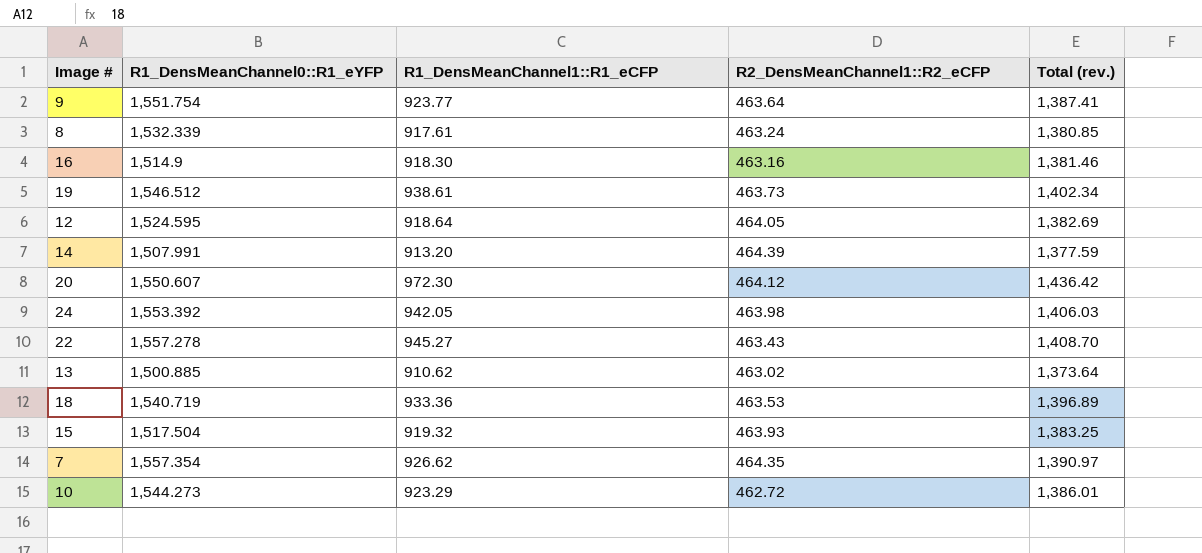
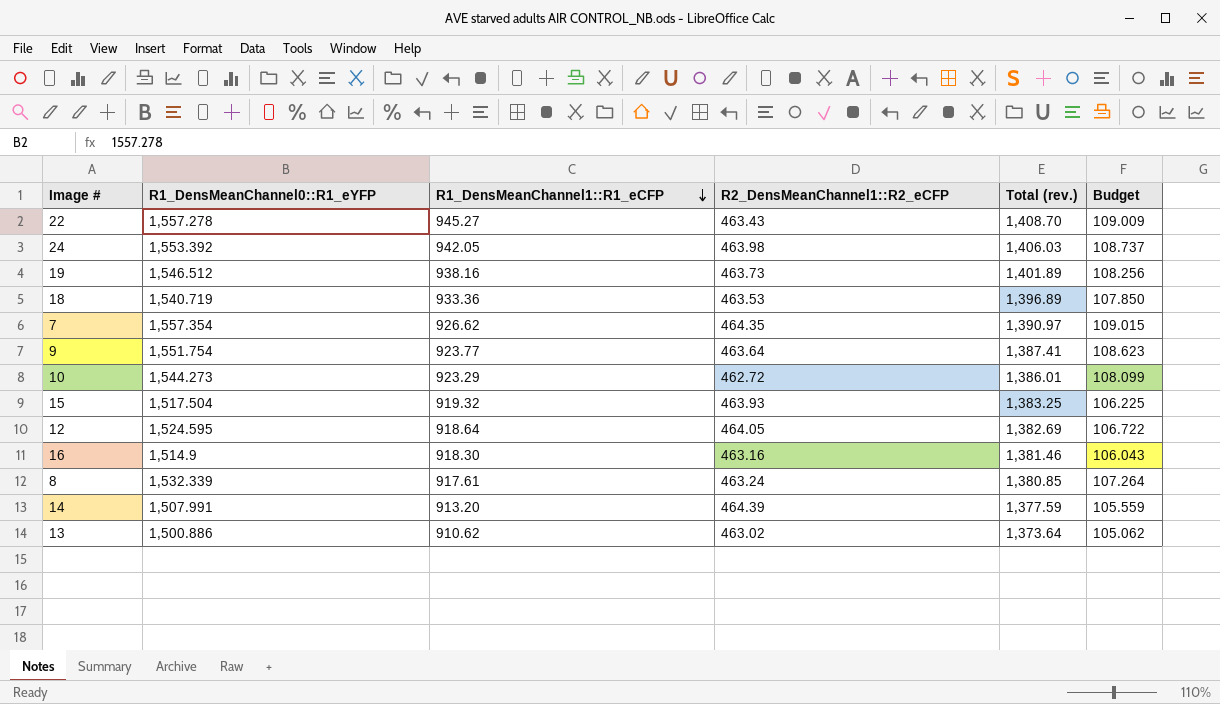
row order: none -> R1_DensMeanChannel1::R1_eCFP descending
column Budget | formula: none -> [R1_DensMeanChannel0::R1_eYFP] * 0.07
row 20: 1,550.607 | 972.30 | 464.12 | 1,436.42 -> none
19 | R1_DensMeanChannel1::R1_eCFP: 938.61 -> 938.16
19 | Total (rev.): 1,402.34 -> 1,401.89
13 | R1_DensMeanChannel0::R1_eYFP: 1,500.885 -> 1,500.886

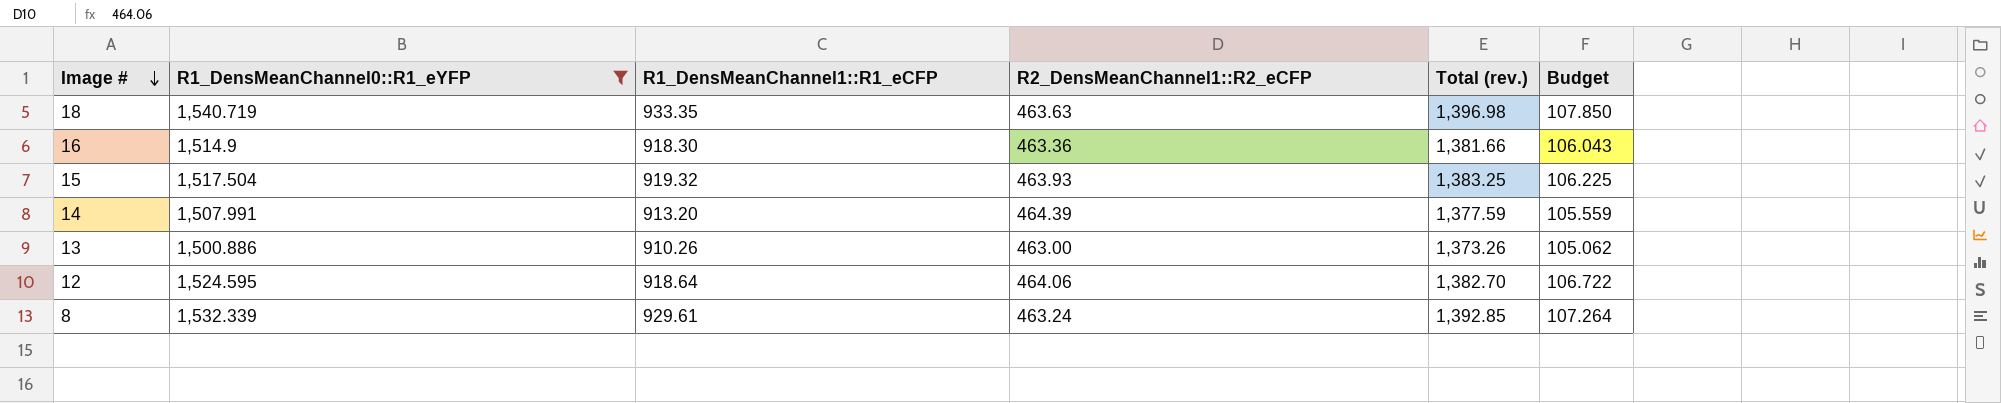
filter: none -> R1_DensMeanChannel0::R1_eYFP <= 1,540.719
row order: R1_DensMeanChannel1::R1_eCFP descending -> Image # descending
18 | R1_DensMeanChannel1::R1_eCFP: 933.36 -> 933.35
18 | R2_DensMeanChannel1::R2_eCFP: 463.53 -> 463.63
18 | Total (rev.): 1,396.89 -> 1,396.98
16 | R2_DensMeanChannel1::R2_eCFP: 463.16 -> 463.36
16 | Total (rev.): 1,381.46 -> 1,381.66
13 | R1_DensMeanChannel1::R1_eCFP: 910.62 -> 910.26
13 | R2_DensMeanChannel1::R2_eCFP: 463.02 -> 463.00
13 | Total (rev.): 1,373.64 -> 1,373.26
12 | R2_DensMeanChannel1::R2_eCFP: 464.05 -> 464.06
12 | Total (rev.): 1,382.69 -> 1,382.70
8 | R1_DensMeanChannel1::R1_eCFP: 917.61 -> 929.61
8 | Total (rev.): 1,380.85 -> 1,392.85

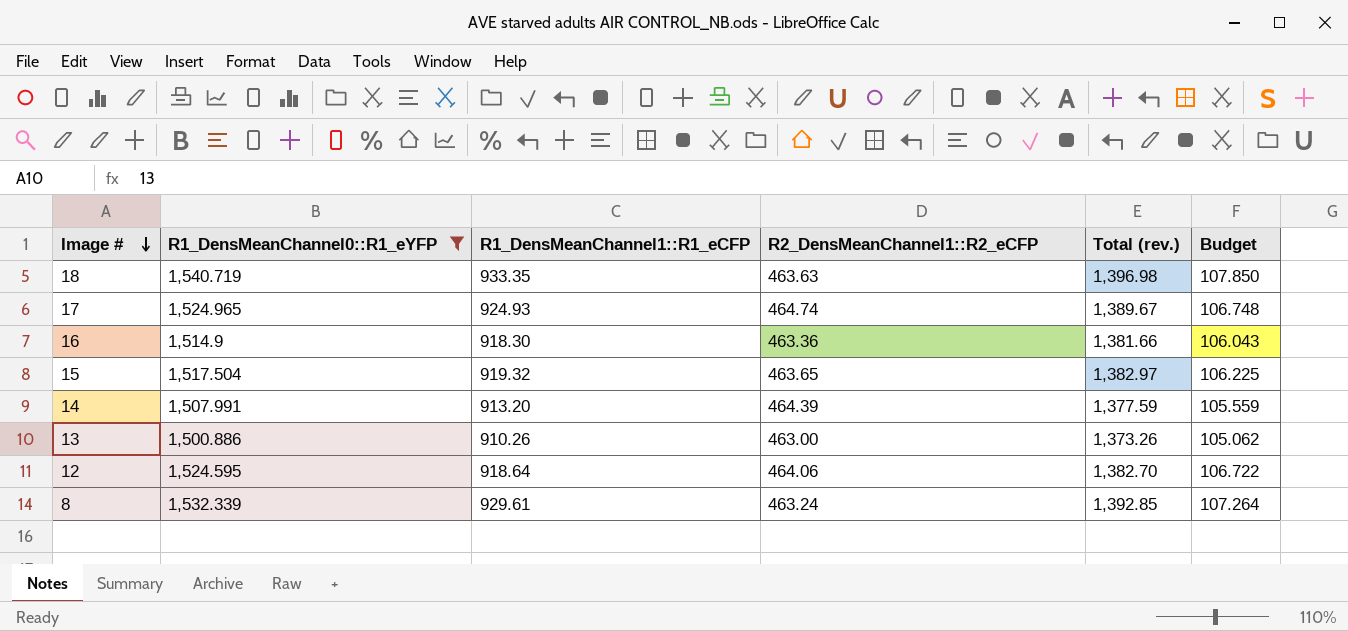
row 17: none -> 1,524.965 | 924.93 | 464.74 | 1,389.67 | 106.748
15 | R2_DensMeanChannel1::R2_eCFP: 463.93 -> 463.65
15 | Total (rev.): 1,383.25 -> 1,382.97

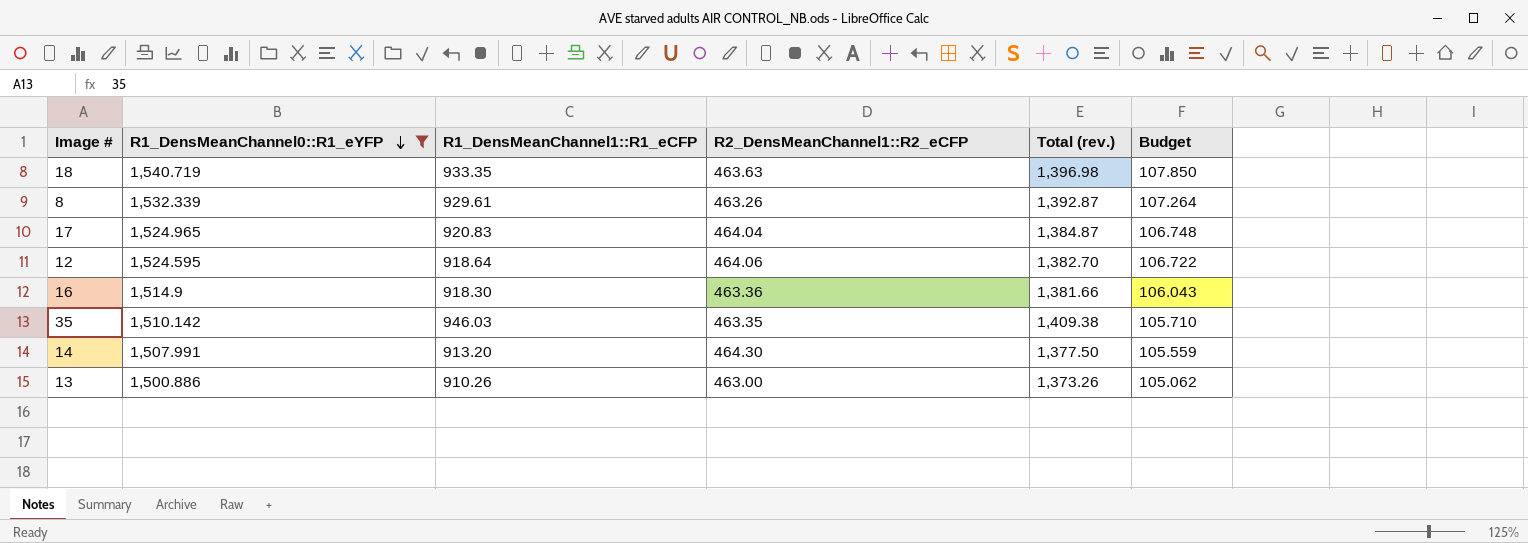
row order: Image # descending -> R1_DensMeanChannel0::R1_eYFP descending
row 15: 1,517.504 | 919.32 | 463.65 | 1,382.97 | 106.225 -> none
8 | R2_DensMeanChannel1::R2_eCFP: 463.24 -> 463.26
8 | Total (rev.): 1,392.85 -> 1,392.87
17 | R1_DensMeanChannel1::R1_eCFP: 924.93 -> 920.83
17 | R2_DensMeanChannel1::R2_eCFP: 464.74 -> 464.04
17 | Total (rev.): 1,389.67 -> 1,384.87
row 35: none -> 1,510.142 | 946.03 | 463.35 | 1,409.38 | 105.710
14 | R2_DensMeanChannel1::R2_eCFP: 464.39 -> 464.30
14 | Total (rev.): 1,377.59 -> 1,377.50

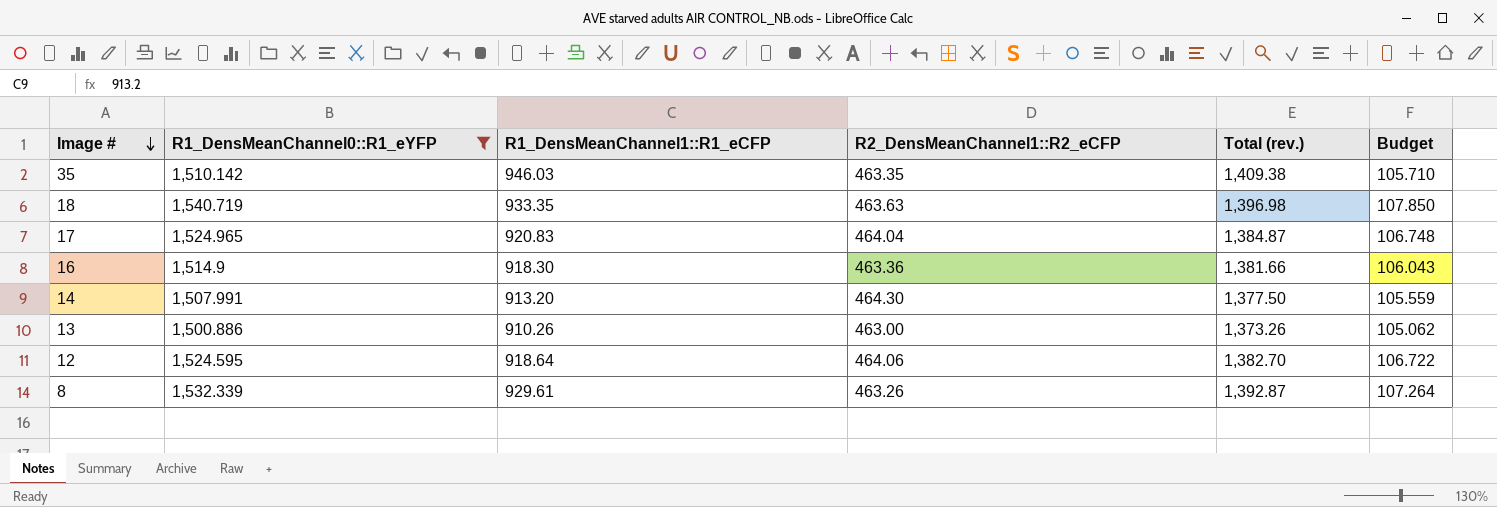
row order: R1_DensMeanChannel0::R1_eYFP descending -> Image # descending

